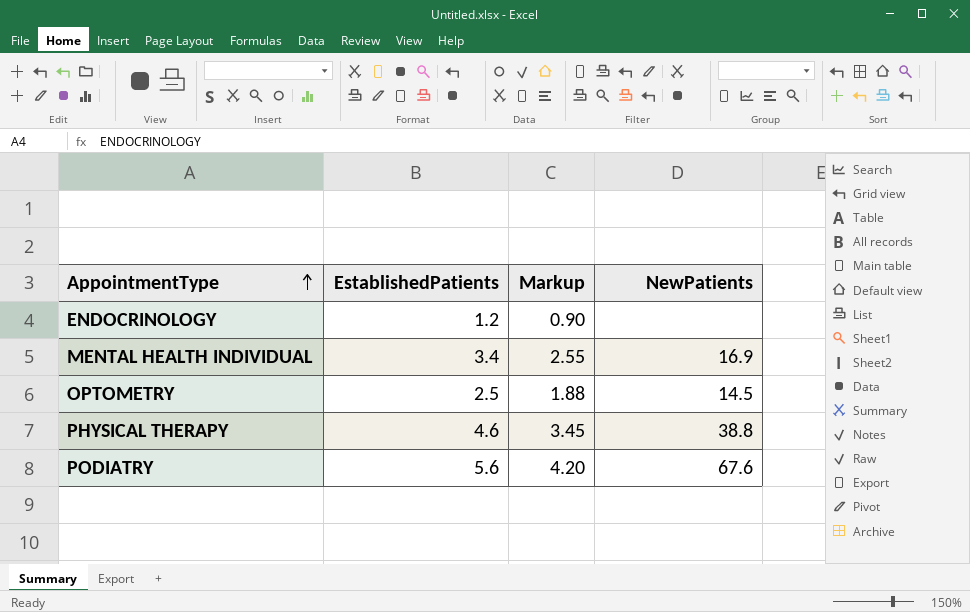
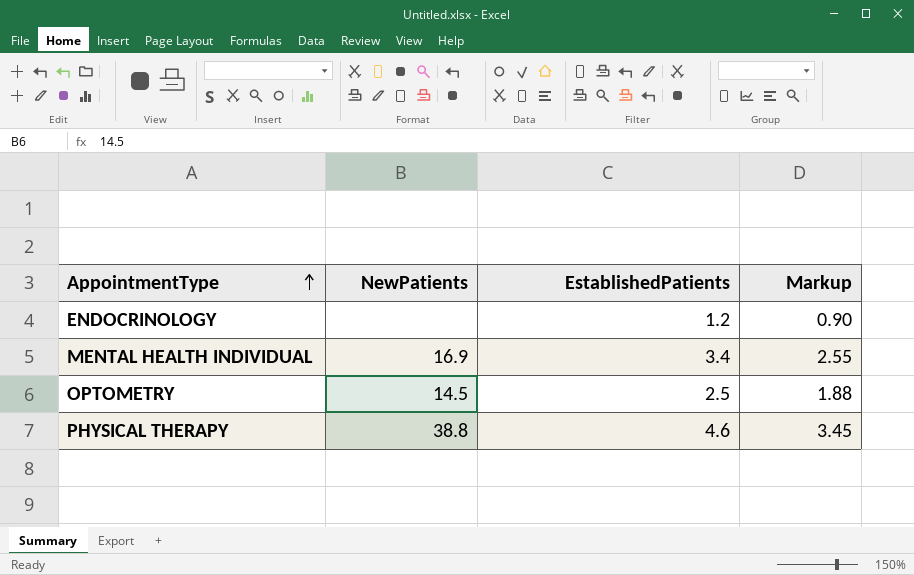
column NewPatients | position: 4 -> 2
row PODIATRY: 5.6 | 4.20 | 67.6 -> none

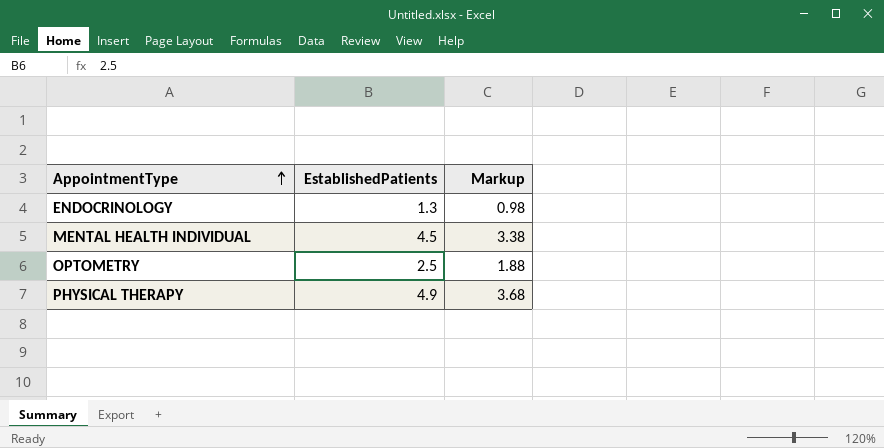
column NewPatients | position: 2 -> none
ENDOCRINOLOGY | EstablishedPatients: 1.2 -> 1.3
ENDOCRINOLOGY | Markup: 0.90 -> 0.98
MENTAL HEALTH INDIVIDUAL | EstablishedPatients: 3.4 -> 4.5
MENTAL HEALTH INDIVIDUAL | Markup: 2.55 -> 3.38
PHYSICAL THERAPY | EstablishedPatients: 4.6 -> 4.9
PHYSICAL THERAPY | Markup: 3.45 -> 3.68

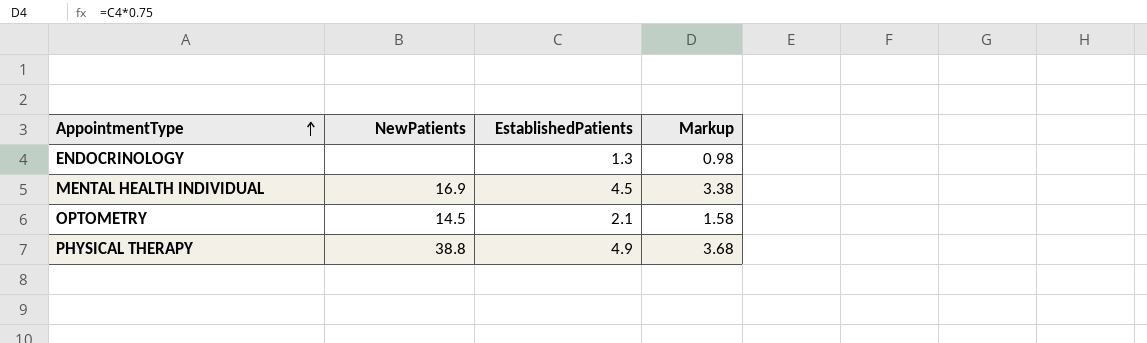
column NewPatients | position: none -> 2
OPTOMETRY | EstablishedPatients: 2.5 -> 2.1
OPTOMETRY | Markup: 1.88 -> 1.58

